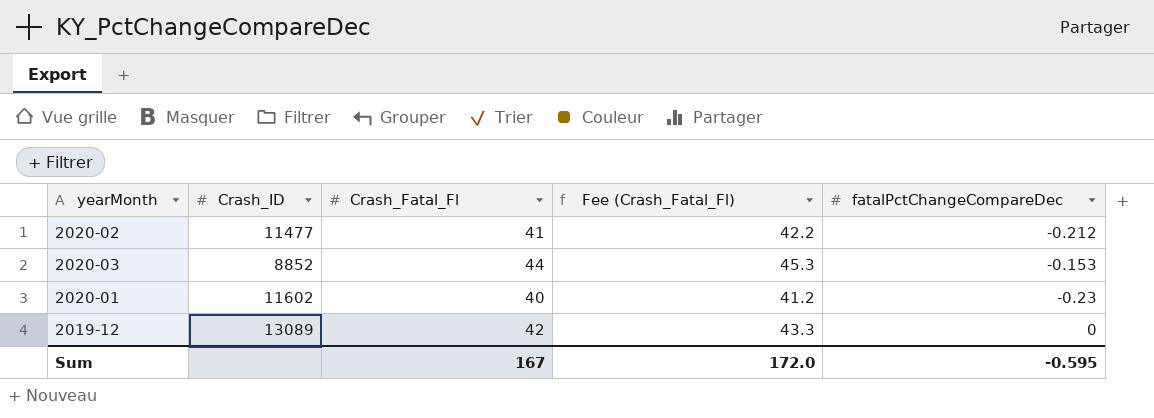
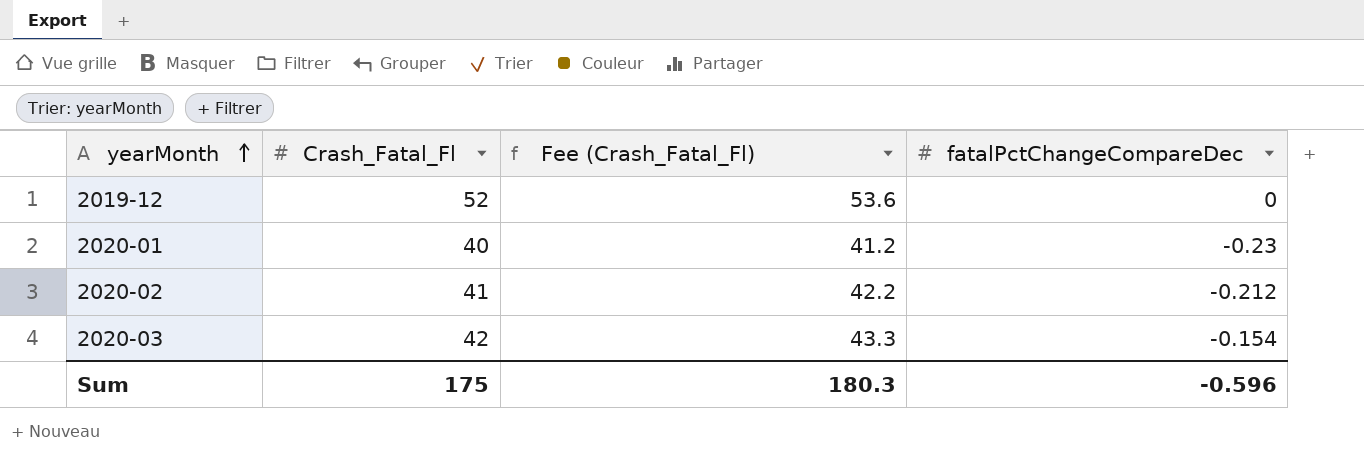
row order: none -> yearMonth ascending
column Crash_ID | position: 2 -> none
2019-12 | Crash_Fatal_Fl: 42 -> 52
2019-12 | Fee (Crash_Fatal_Fl): 43.3 -> 53.6
2020-03 | Crash_Fatal_Fl: 44 -> 42
2020-03 | Fee (Crash_Fatal_Fl): 45.3 -> 43.3
2020-03 | fatalPctChangeCompareDec: -0.153 -> -0.154
Sum | Crash_Fatal_Fl: 167 -> 175
Sum | Fee (Crash_Fatal_Fl): 172.0 -> 180.3
Sum | fatalPctChangeCompareDec: -0.595 -> -0.596

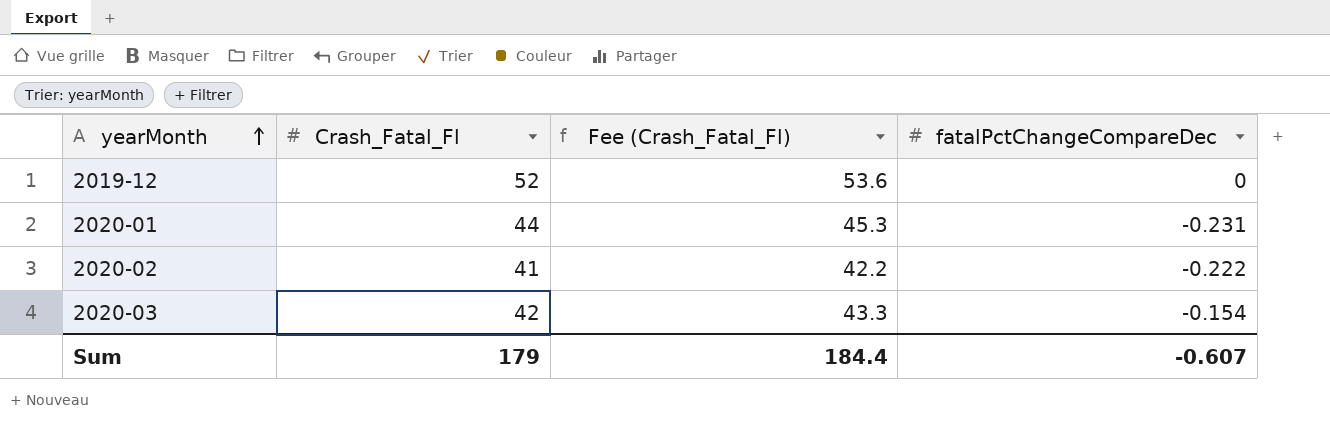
2020-01 | Crash_Fatal_Fl: 40 -> 44
2020-01 | Fee (Crash_Fatal_Fl): 41.2 -> 45.3
2020-01 | fatalPctChangeCompareDec: -0.23 -> -0.231
2020-02 | fatalPctChangeCompareDec: -0.212 -> -0.222
Sum | Crash_Fatal_Fl: 175 -> 179
Sum | Fee (Crash_Fatal_Fl): 180.3 -> 184.4
Sum | fatalPctChangeCompareDec: -0.596 -> -0.607

